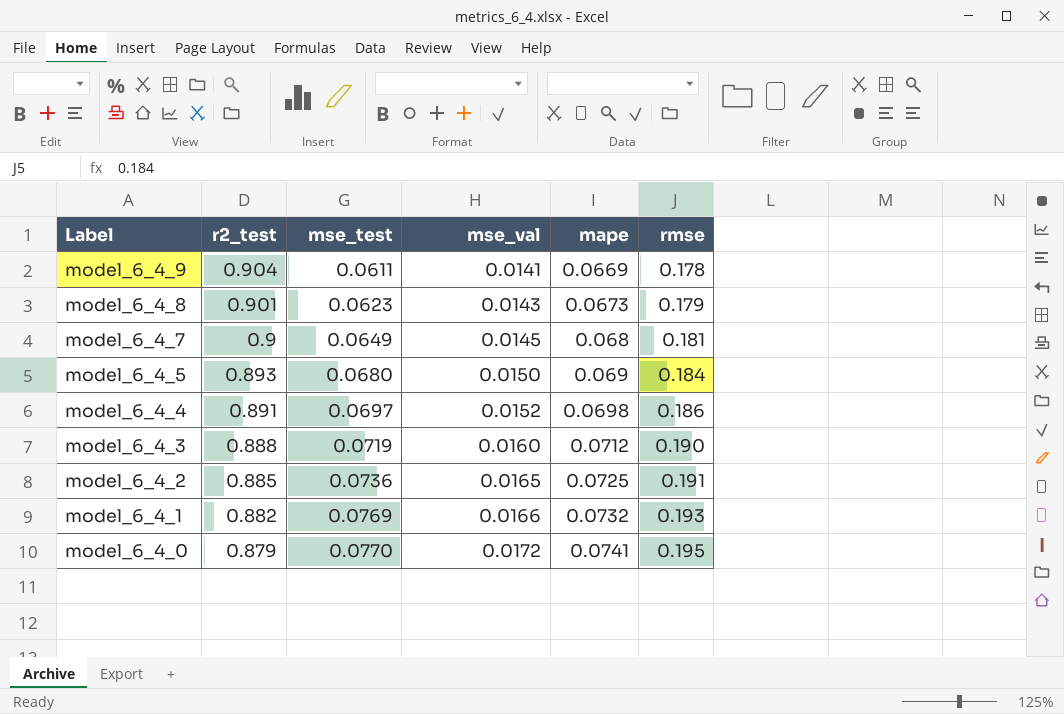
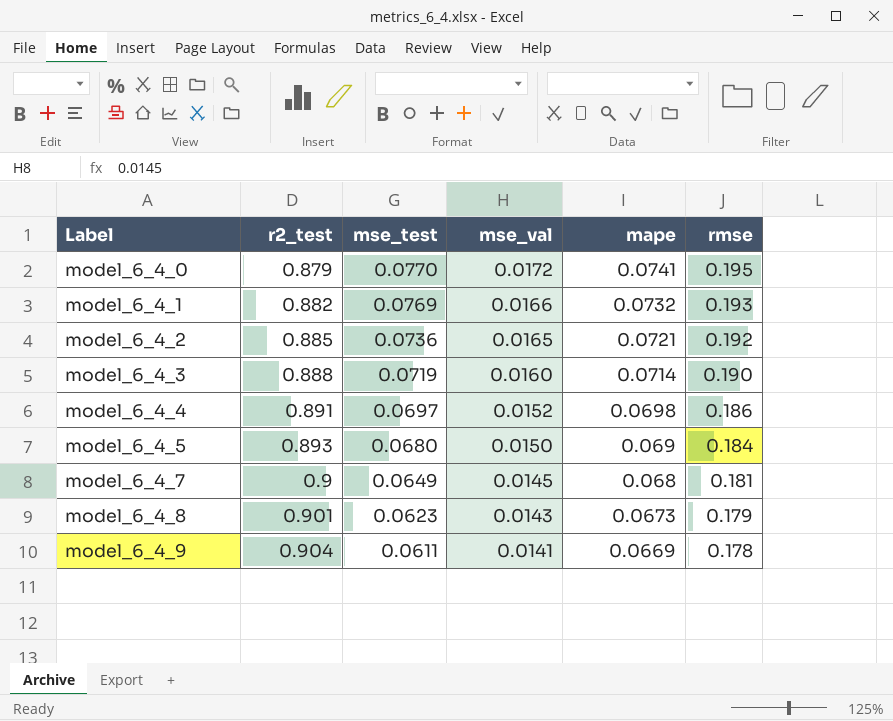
row order: Label descending -> Label ascending
model_6_4_2 | mape: 0.0725 -> 0.0721
model_6_4_2 | rmse: 0.191 -> 0.192
model_6_4_3 | mape: 0.0712 -> 0.0714

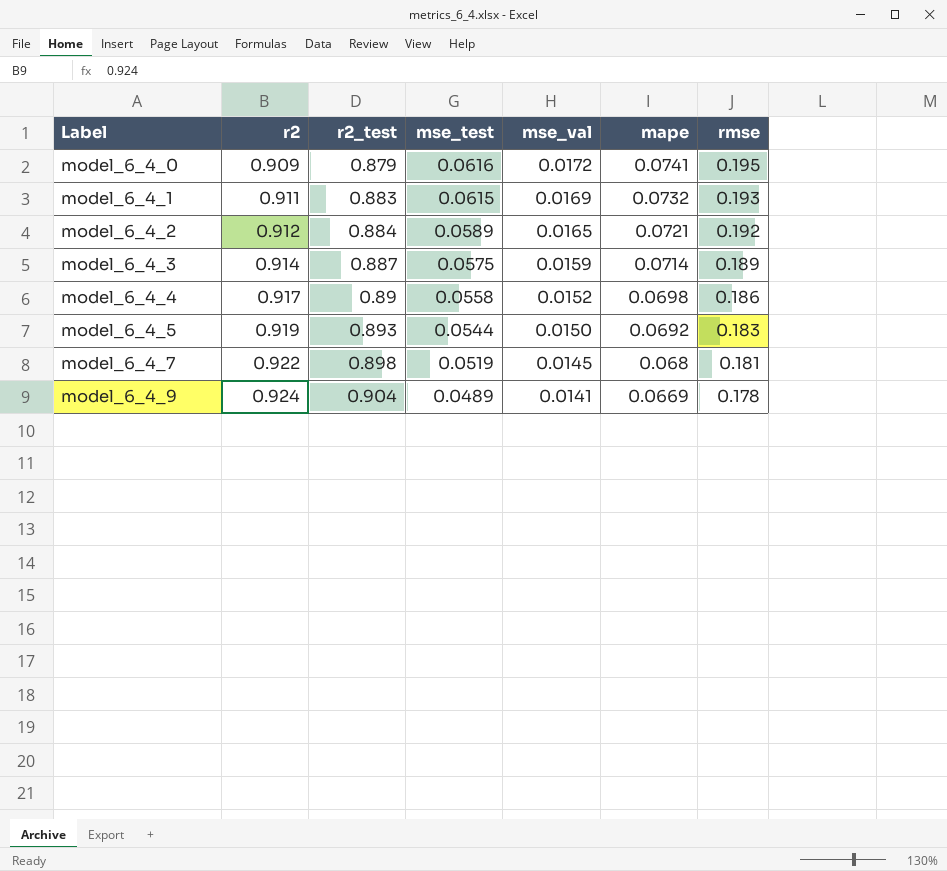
column r2 | position: none -> 2
row model_6_4_8: 0.901 | 0.0623 | 0.0143 | 0.0673 | 0.179 -> none
model_6_4_0 | mse_test: 0.0770 -> 0.0616
model_6_4_1 | r2_test: 0.882 -> 0.883
model_6_4_1 | mse_test: 0.0769 -> 0.0615
model_6_4_1 | mse_val: 0.0166 -> 0.0169
model_6_4_2 | r2_test: 0.885 -> 0.884
model_6_4_2 | mse_test: 0.0736 -> 0.0589
model_6_4_3 | r2_test: 0.888 -> 0.887
model_6_4_3 | mse_test: 0.0719 -> 0.0575
model_6_4_3 | mse_val: 0.0160 -> 0.0159
model_6_4_3 | rmse: 0.190 -> 0.189
model_6_4_4 | r2_test: 0.891 -> 0.89
model_6_4_4 | mse_test: 0.0697 -> 0.0558
model_6_4_5 | mse_test: 0.0680 -> 0.0544
model_6_4_5 | mape: 0.069 -> 0.0692
model_6_4_5 | rmse: 0.184 -> 0.183
model_6_4_7 | r2_test: 0.9 -> 0.898
model_6_4_7 | mse_test: 0.0649 -> 0.0519
model_6_4_9 | mse_test: 0.0611 -> 0.0489

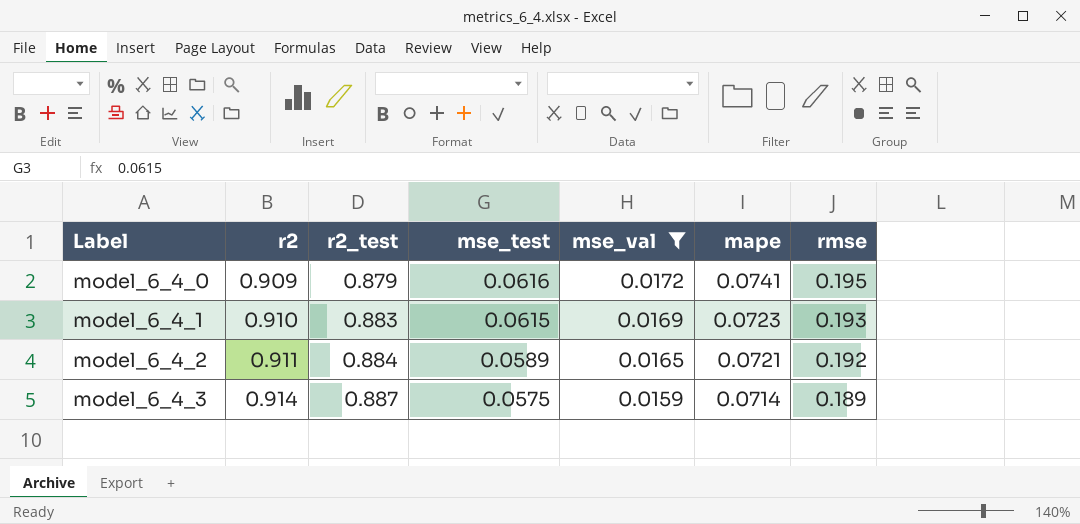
filter: none -> mse_val >= 0.0159
model_6_4_1 | r2: 0.911 -> 0.910
model_6_4_1 | mape: 0.0732 -> 0.0723
model_6_4_2 | r2: 0.912 -> 0.911

